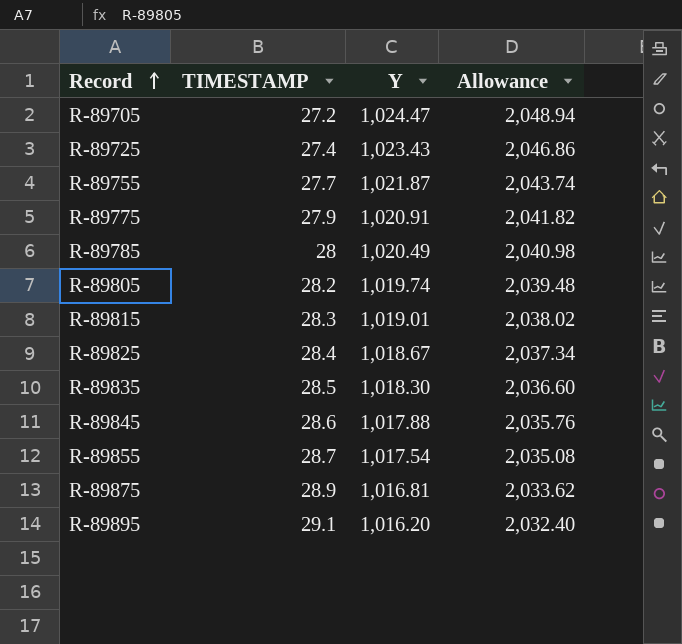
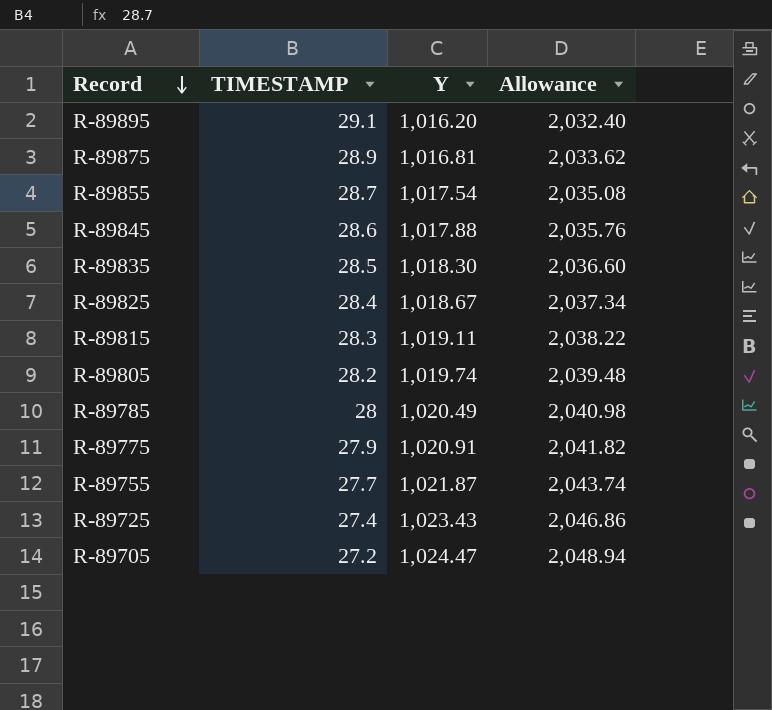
row order: Record ascending -> Record descending
R-89815 | Y: 1,019.01 -> 1,019.11
R-89815 | Allowance: 2,038.02 -> 2,038.22

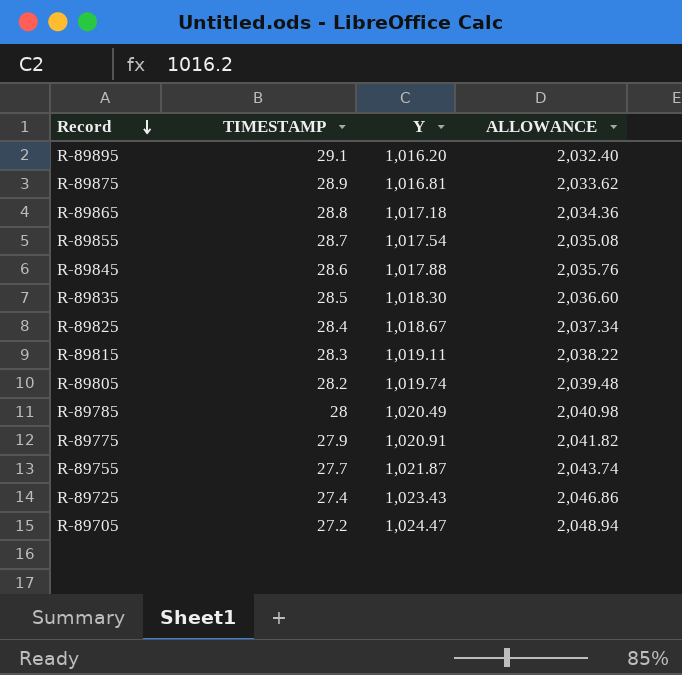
column name: Allowance -> ALLOWANCE
row R-89865: none -> 28.8 | 1,017.18 | 2,034.36

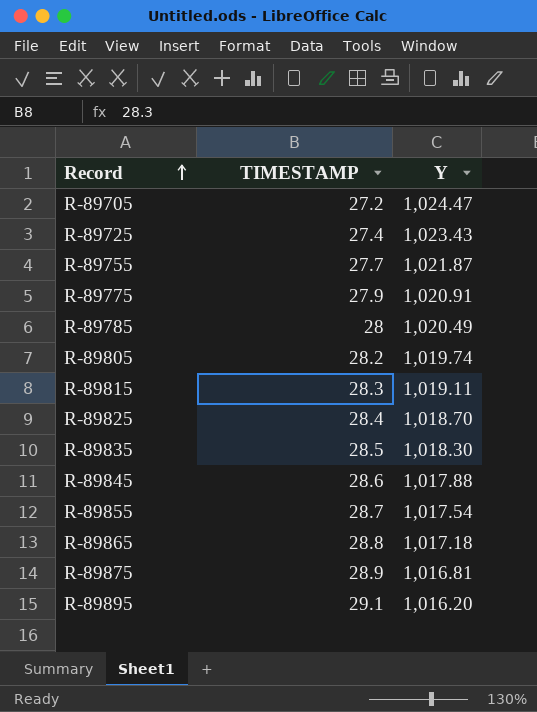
row order: Record descending -> Record ascending
column ALLOWANCE | formula: [Y] * 2 -> none
R-89825 | Y: 1,018.67 -> 1,018.70

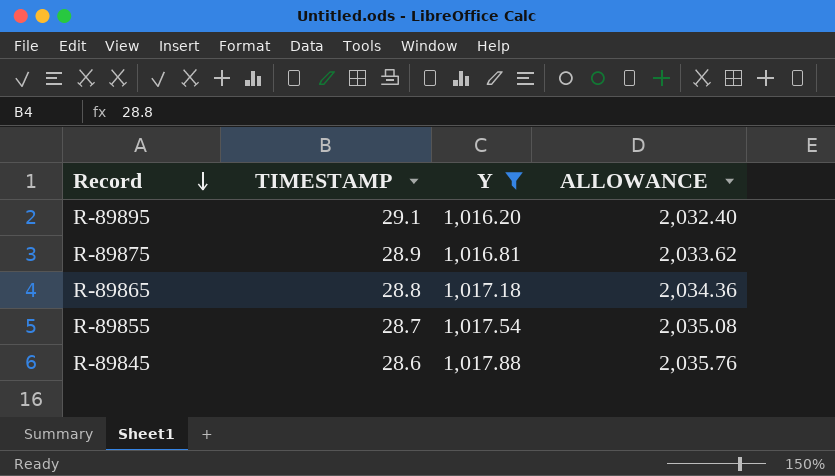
filter: none -> Y <= 1,017.88
row order: Record ascending -> Record descending
column ALLOWANCE | formula: none -> [Y] * 2

